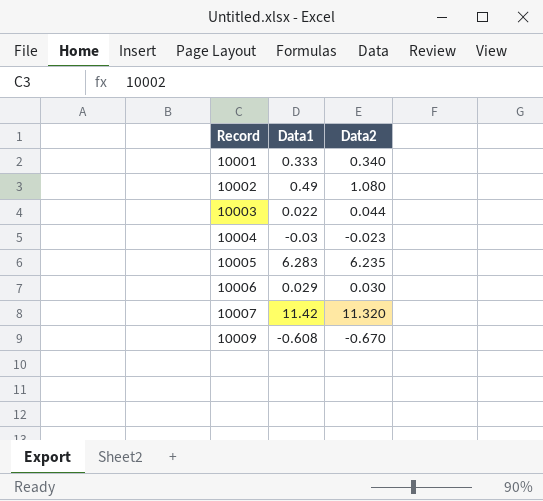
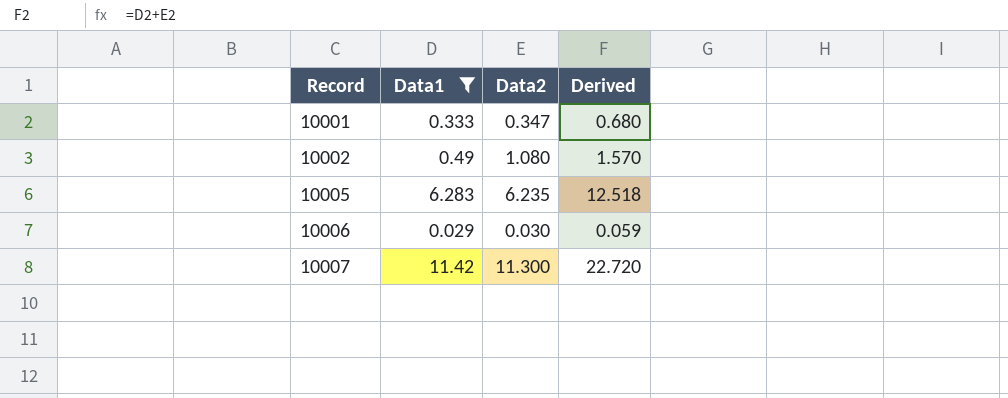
filter: none -> Data1 >= 0.029
column Derived | formula: none -> [Data1] + [Data2]
10001 | Data2: 0.340 -> 0.347
10007 | Data2: 11.320 -> 11.300

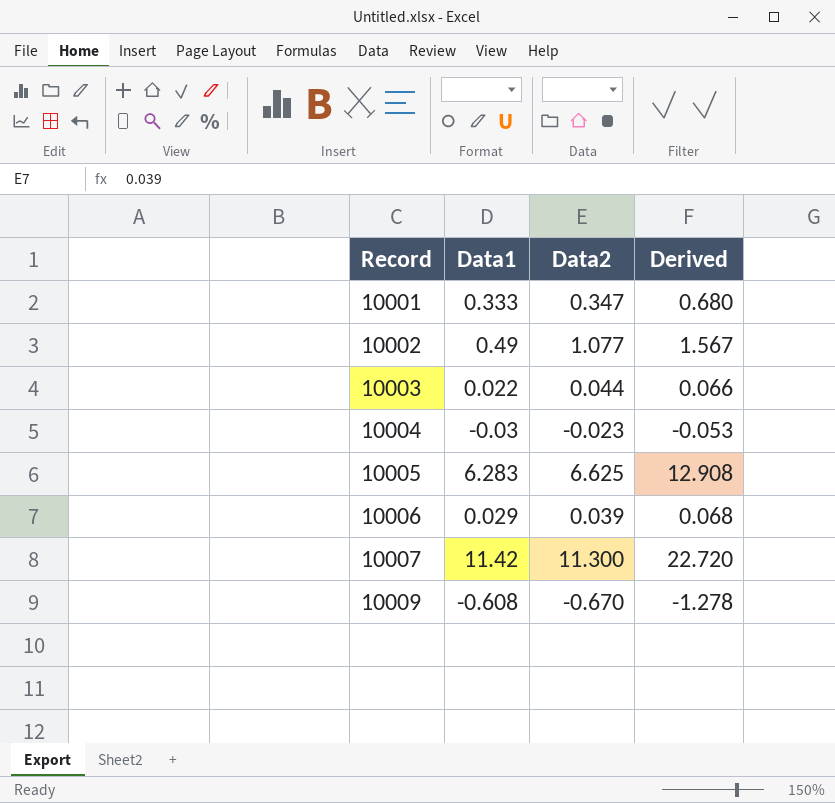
filter: Data1 >= 0.029 -> none
10002 | Data2: 1.080 -> 1.077
10002 | Derived: 1.570 -> 1.567
10005 | Data2: 6.235 -> 6.625
10005 | Derived: 12.518 -> 12.908
10006 | Data2: 0.030 -> 0.039
10006 | Derived: 0.059 -> 0.068

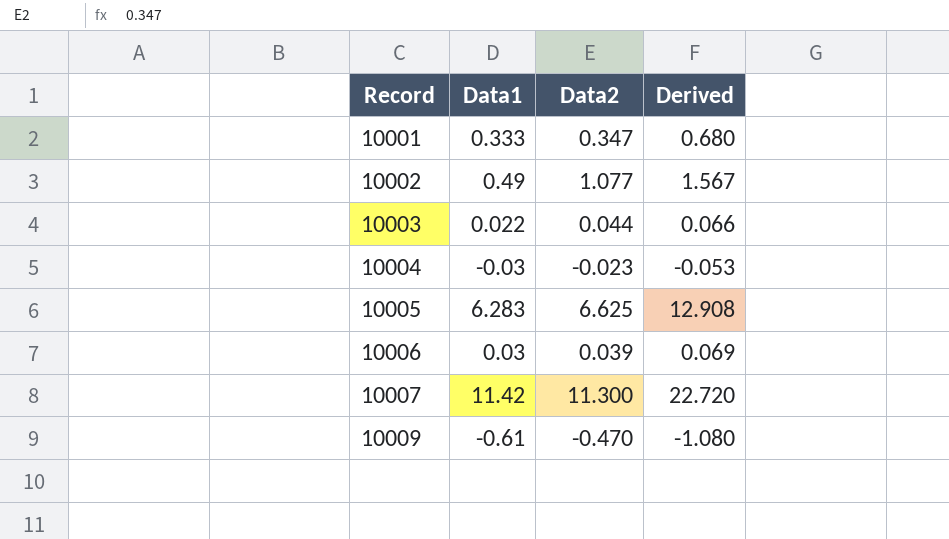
10006 | Data1: 0.029 -> 0.03
10006 | Derived: 0.068 -> 0.069
10009 | Data1: -0.608 -> -0.61
10009 | Data2: -0.670 -> -0.470
10009 | Derived: -1.278 -> -1.080

